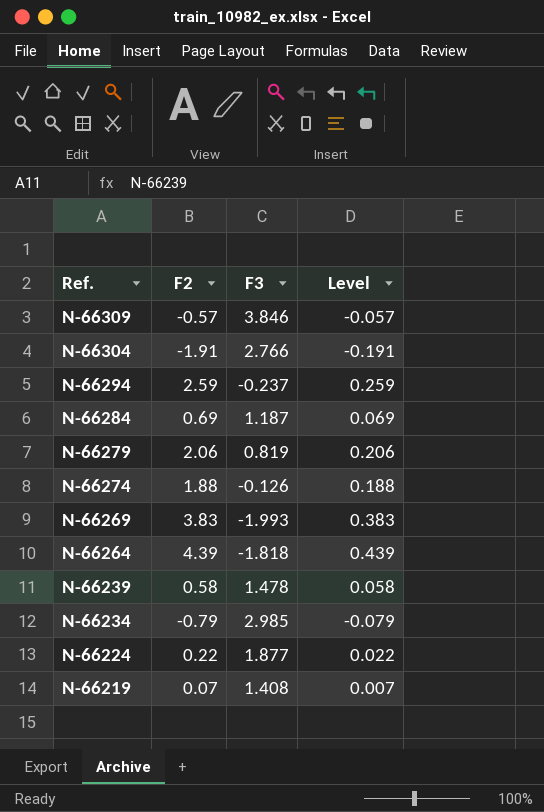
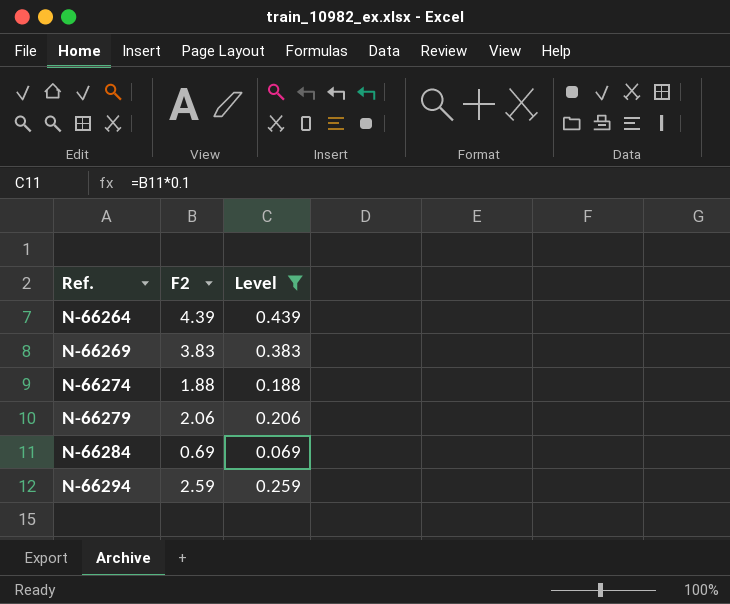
filter: none -> Level >= 0.069
row order: Ref. descending -> Ref. ascending
column F3 | position: 3 -> none

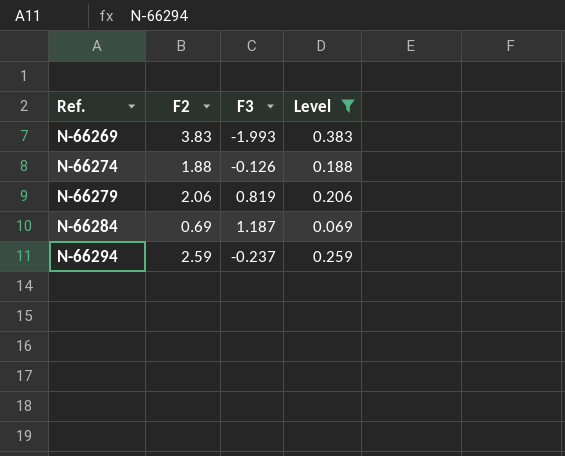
column F3 | position: none -> 3
row N-66264: 4.39 | 0.439 -> none

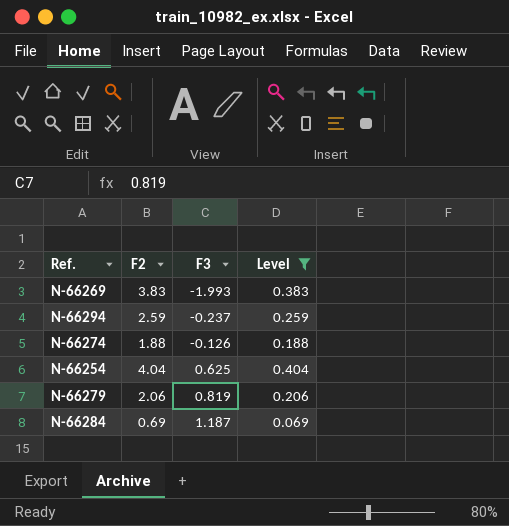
row order: Ref. ascending -> F3 ascending
row N-66254: none -> 4.04 | 0.625 | 0.404

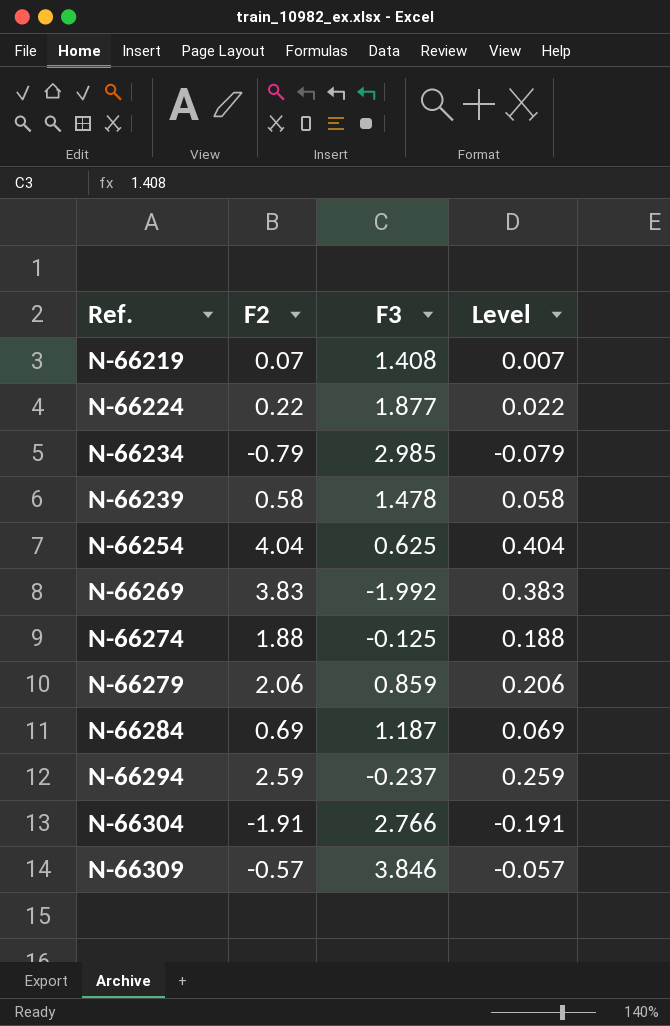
filter: Level >= 0.069 -> none
row order: F3 ascending -> Ref. ascending
N-66269 | F3: -1.993 -> -1.992
N-66274 | F3: -0.126 -> -0.125
N-66279 | F3: 0.819 -> 0.859

